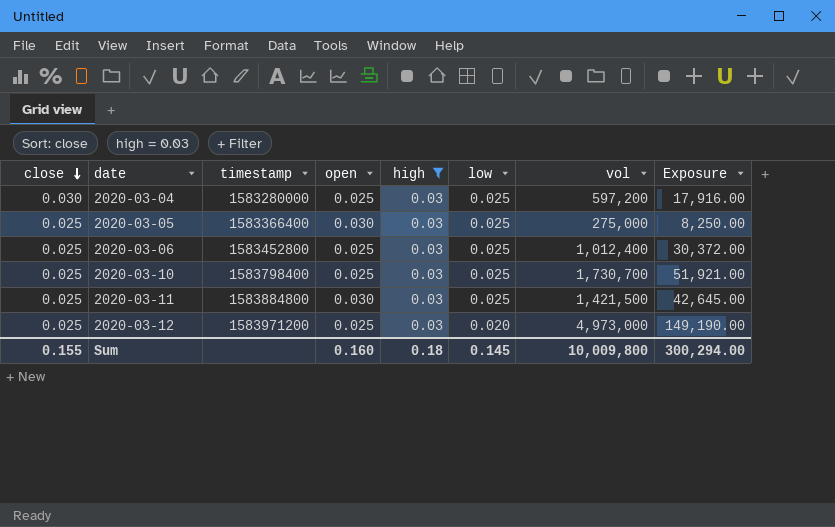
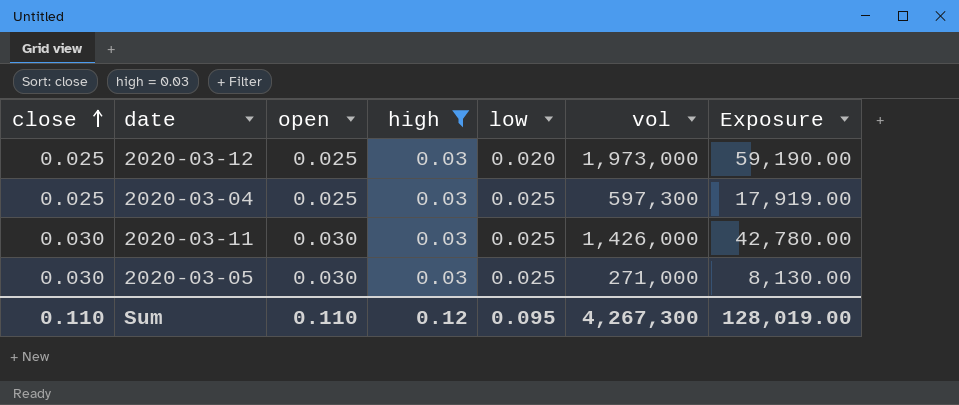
row order: close descending -> close ascending
column timestamp | position: 3 -> none
row 2020-03-06: 0.025 | 1583452800 | 0.025 | 0.03 | 0.025 | 1,012,400 | 30,372.00 -> none
row 2020-03-10: 0.025 | 1583798400 | 0.025 | 0.03 | 0.025 | 1,730,700 | 51,921.00 -> none
2020-03-12 | vol: 4,973,000 -> 1,973,000
2020-03-12 | Exposure: 149,190.00 -> 59,190.00
2020-03-04 | close: 0.030 -> 0.025
2020-03-04 | vol: 597,200 -> 597,300
2020-03-04 | Exposure: 17,916.00 -> 17,919.00
2020-03-11 | close: 0.025 -> 0.030
2020-03-11 | vol: 1,421,500 -> 1,426,000
2020-03-11 | Exposure: 42,645.00 -> 42,780.00
2020-03-05 | close: 0.025 -> 0.030
2020-03-05 | vol: 275,000 -> 271,000
2020-03-05 | Exposure: 8,250.00 -> 8,130.00
Sum | close: 0.155 -> 0.110
Sum | open: 0.160 -> 0.110
Sum | high: 0.18 -> 0.12
Sum | low: 0.145 -> 0.095
Sum | vol: 10,009,800 -> 4,267,300
Sum | Exposure: 300,294.00 -> 128,019.00

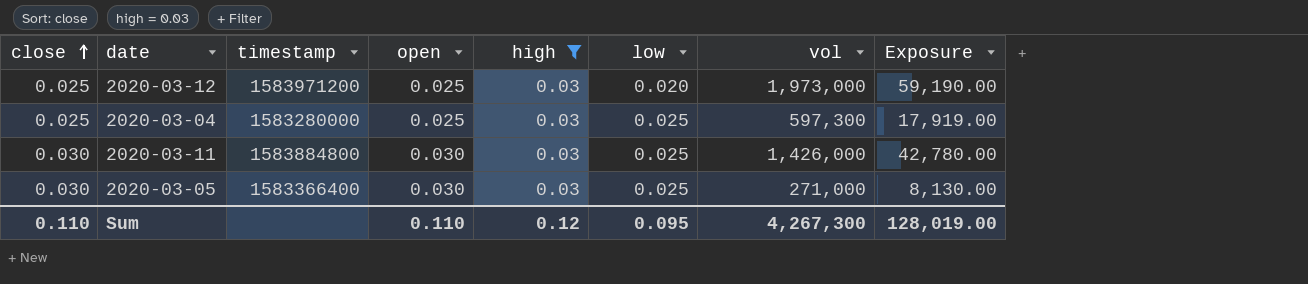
column timestamp | position: none -> 3

